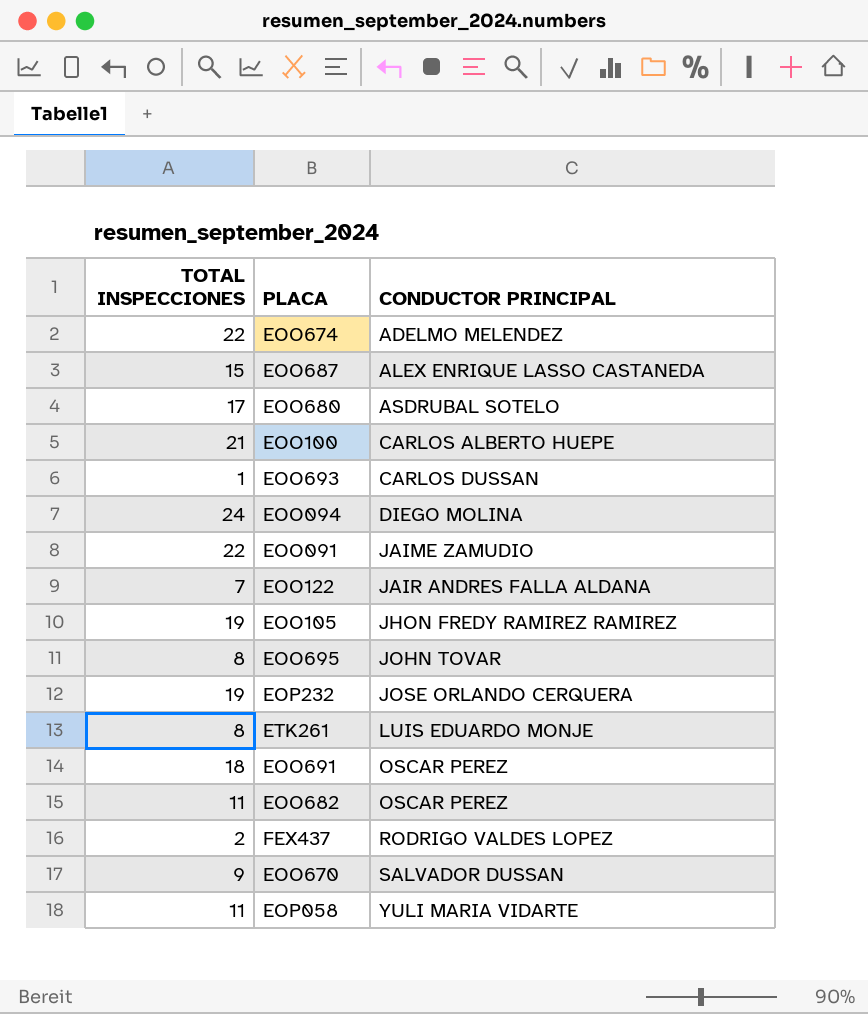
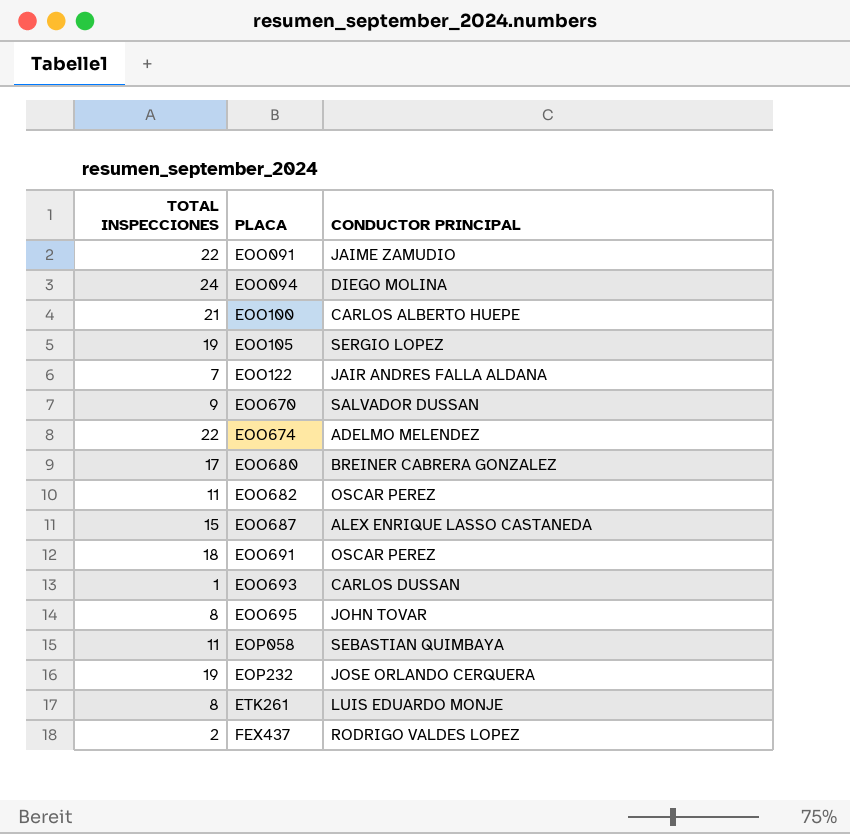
row order: CONDUCTOR PRINCIPAL ascending -> PLACA ascending
EOO105 | CONDUCTOR PRINCIPAL: JHON FREDY RAMIREZ RAMIREZ -> SERGIO LOPEZ
EOO680 | CONDUCTOR PRINCIPAL: ASDRUBAL SOTELO -> BREINER CABRERA GONZALEZ
EOP058 | CONDUCTOR PRINCIPAL: YULI MARIA VIDARTE -> SEBASTIAN QUIMBAYA

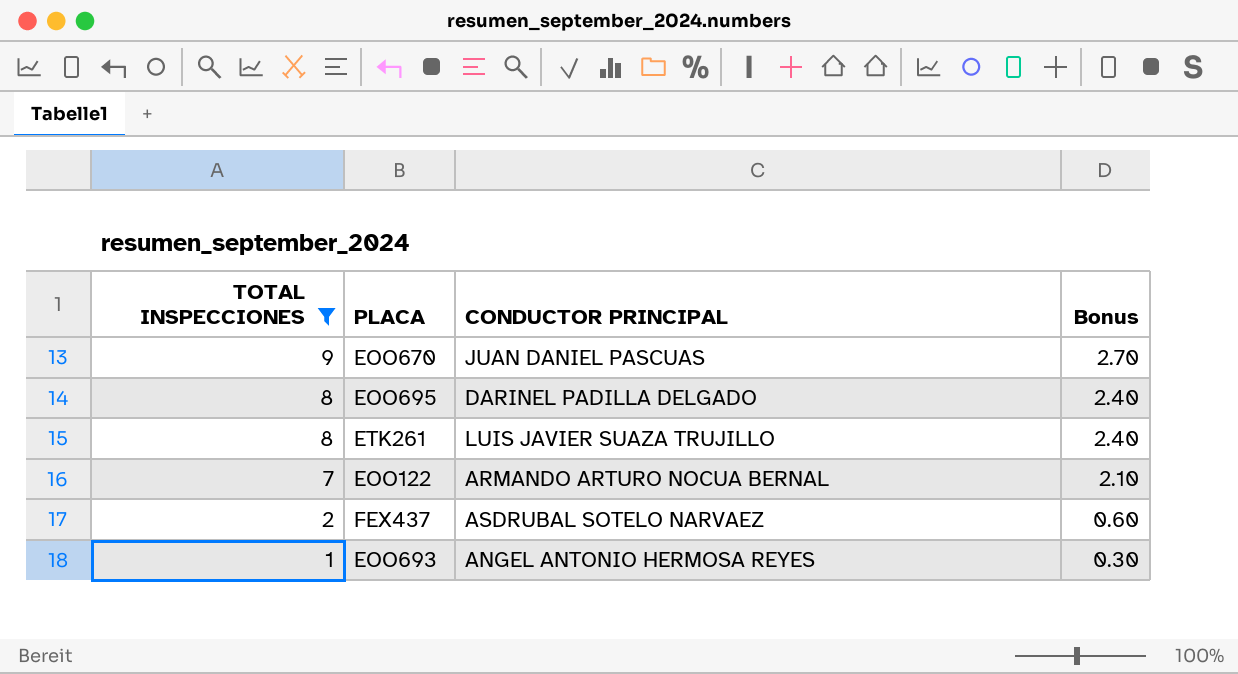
filter: none -> TOTAL INSPECCIONES <= 9
row order: PLACA ascending -> TOTAL INSPECCIONES descending
column Bonus | formula: none -> [TOTAL INSPECCIONES] * 0.3
EOO670 | CONDUCTOR PRINCIPAL: SALVADOR DUSSAN -> JUAN DANIEL PASCUAS
EOO695 | CONDUCTOR PRINCIPAL: JOHN TOVAR -> DARINEL PADILLA DELGADO
ETK261 | CONDUCTOR PRINCIPAL: LUIS EDUARDO MONJE -> LUIS JAVIER SUAZA TRUJILLO
EOO122 | CONDUCTOR PRINCIPAL: JAIR ANDRES FALLA ALDANA -> ARMANDO ARTURO NOCUA BERNAL
FEX437 | CONDUCTOR PRINCIPAL: RODRIGO VALDES LOPEZ -> ASDRUBAL SOTELO NARVAEZ
EOO693 | CONDUCTOR PRINCIPAL: CARLOS DUSSAN -> ANGEL ANTONIO HERMOSA REYES

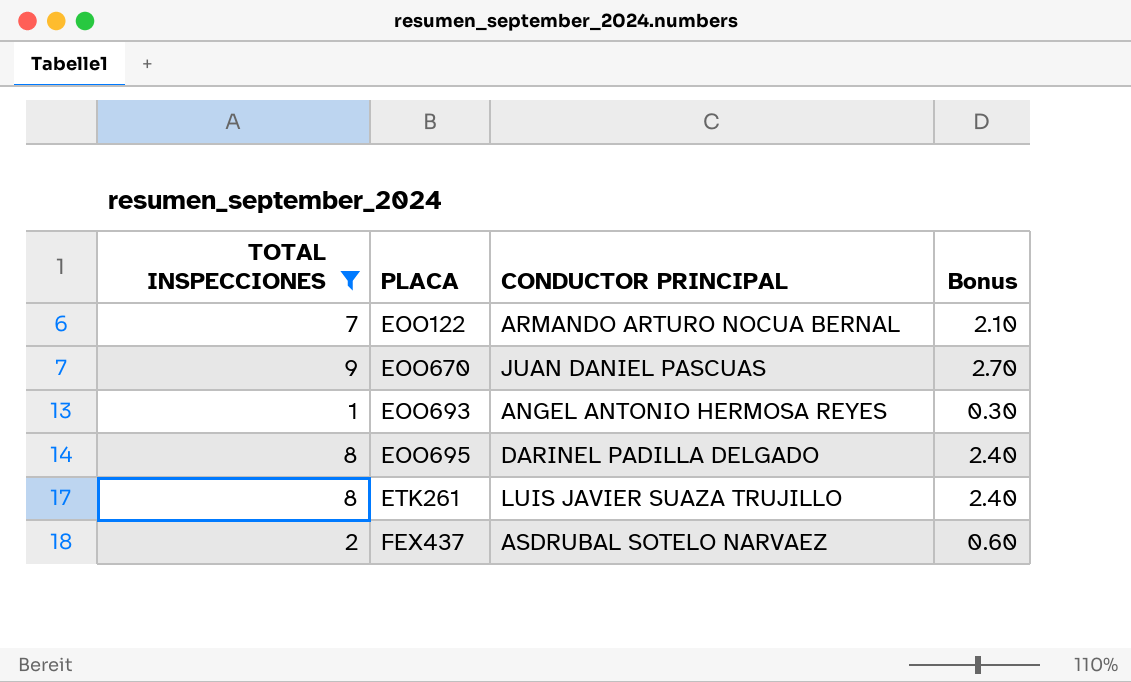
row order: TOTAL INSPECCIONES descending -> PLACA ascending

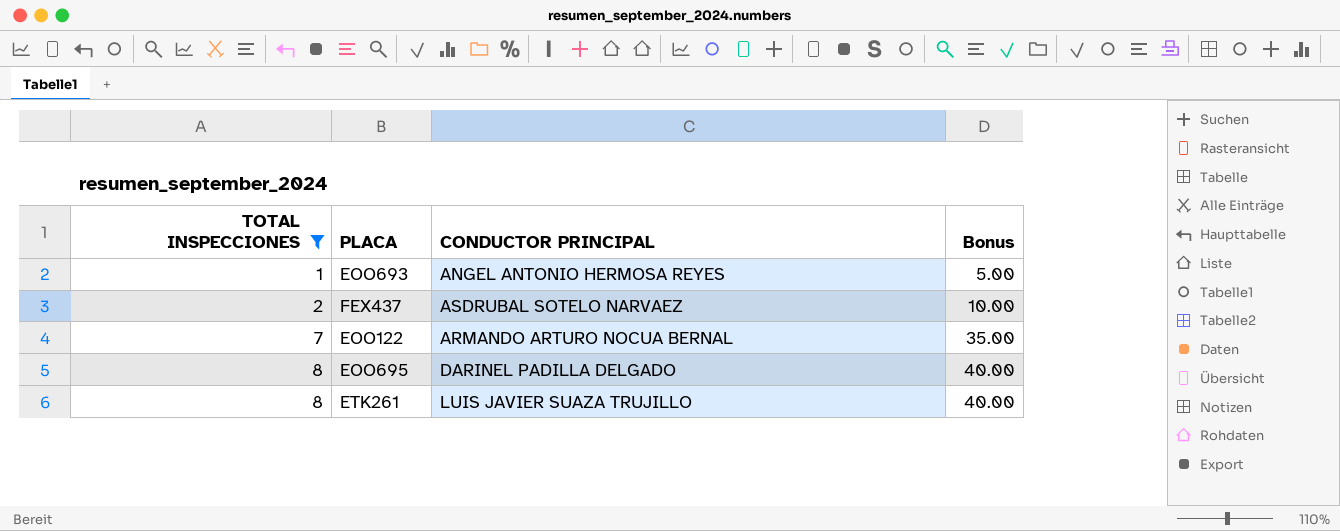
row order: PLACA ascending -> TOTAL INSPECCIONES ascending
column Bonus | formula: [TOTAL INSPECCIONES] * 0.3 -> [TOTAL INSPECCIONES] * 5
row EOO670: 9 | JUAN DANIEL PASCUAS | 2.70 -> none

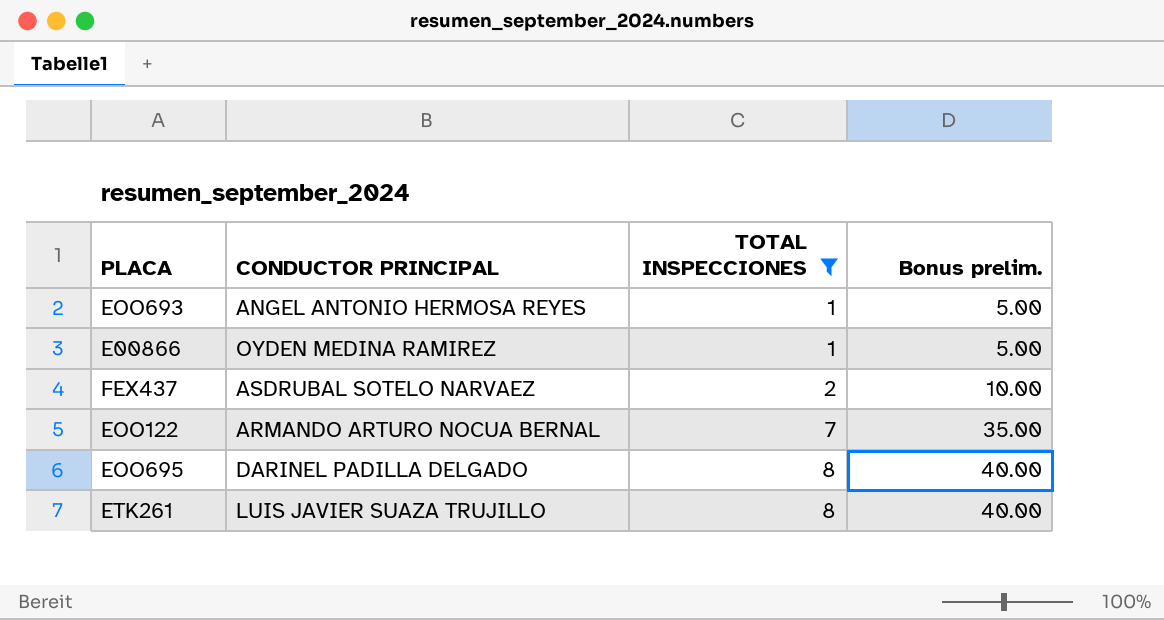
column TOTAL INSPECCIONES | position: 1 -> 3
column name: Bonus -> Bonus prelim.
row E00866: none -> OYDEN MEDINA RAMIREZ | 1 | 5.00

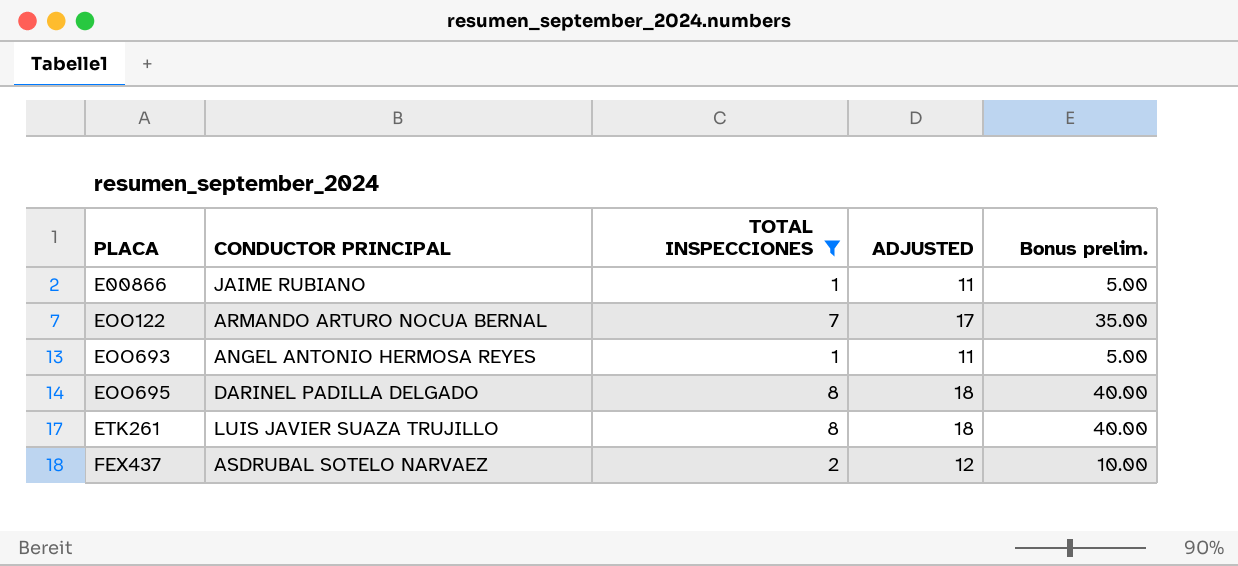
row order: TOTAL INSPECCIONES ascending -> PLACA ascending
column ADJUSTED | formula: none -> [TOTAL INSPECCIONES] + 10
E00866 | CONDUCTOR PRINCIPAL: OYDEN MEDINA RAMIREZ -> JAIME RUBIANO

